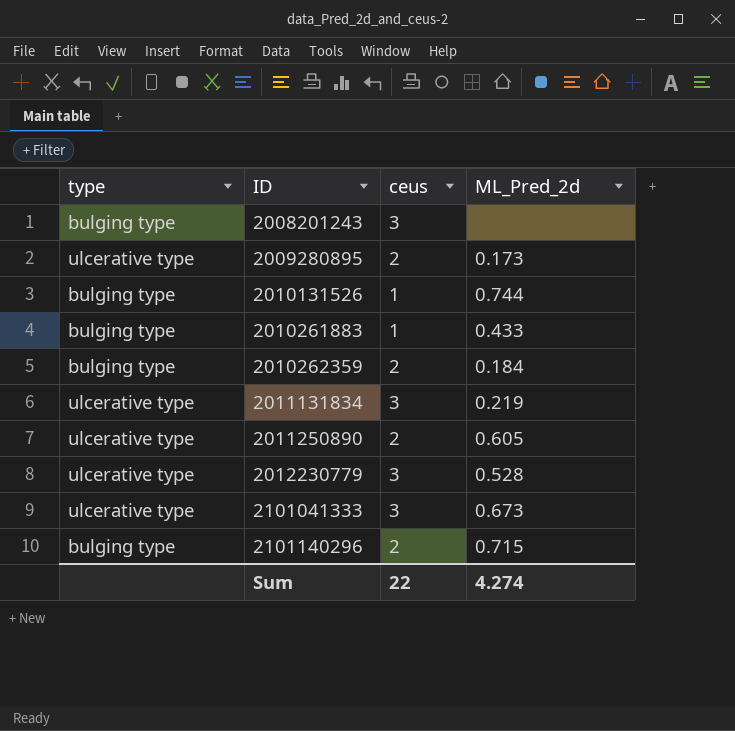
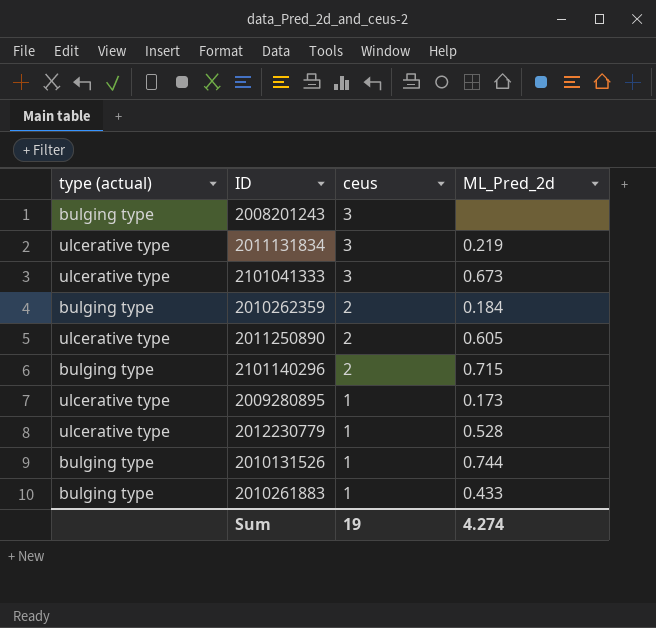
row order: ID ascending -> ceus descending
column name: type -> type (actual)
2009280895 | ceus: 2 -> 1
2012230779 | ceus: 3 -> 1
Sum | ceus: 22 -> 19

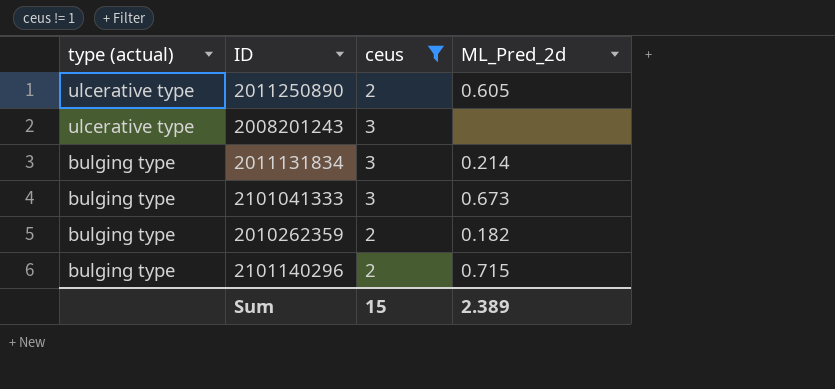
filter: none -> ceus != 1
row order: ceus descending -> type (actual) descending
2008201243 | type (actual): bulging type -> ulcerative type
2011131834 | type (actual): ulcerative type -> bulging type
2011131834 | ML_Pred_2d: 0.219 -> 0.214
2101041333 | type (actual): ulcerative type -> bulging type
2010262359 | ML_Pred_2d: 0.184 -> 0.182
Sum | ceus: 19 -> 15
Sum | ML_Pred_2d: 4.274 -> 2.389

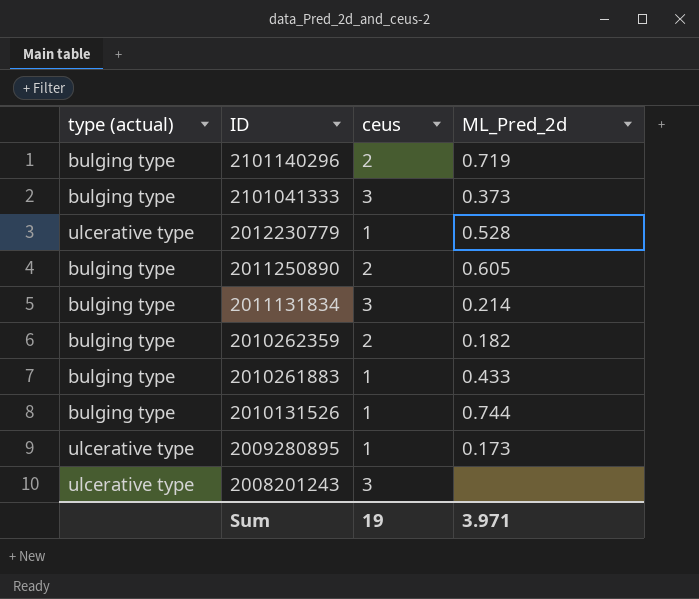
filter: ceus != 1 -> none
row order: type (actual) descending -> ID descending
2101140296 | ML_Pred_2d: 0.715 -> 0.719
2101041333 | ML_Pred_2d: 0.673 -> 0.373
2011250890 | type (actual): ulcerative type -> bulging type
Sum | ceus: 15 -> 19
Sum | ML_Pred_2d: 2.389 -> 3.971

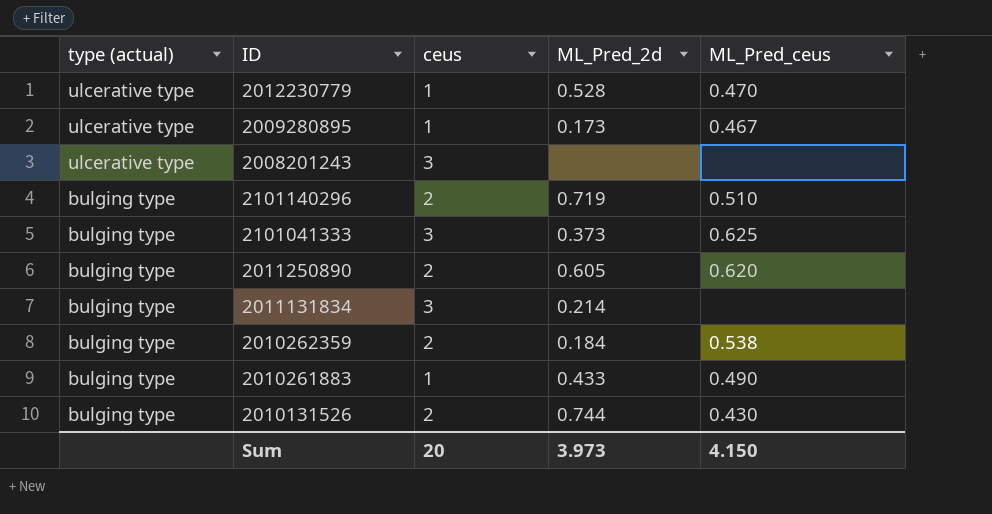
row order: ID descending -> type (actual) descending
column ML_Pred_ceus | position: none -> 5
2010262359 | ML_Pred_2d: 0.182 -> 0.184
2010131526 | ceus: 1 -> 2
Sum | ceus: 19 -> 20
Sum | ML_Pred_2d: 3.971 -> 3.973

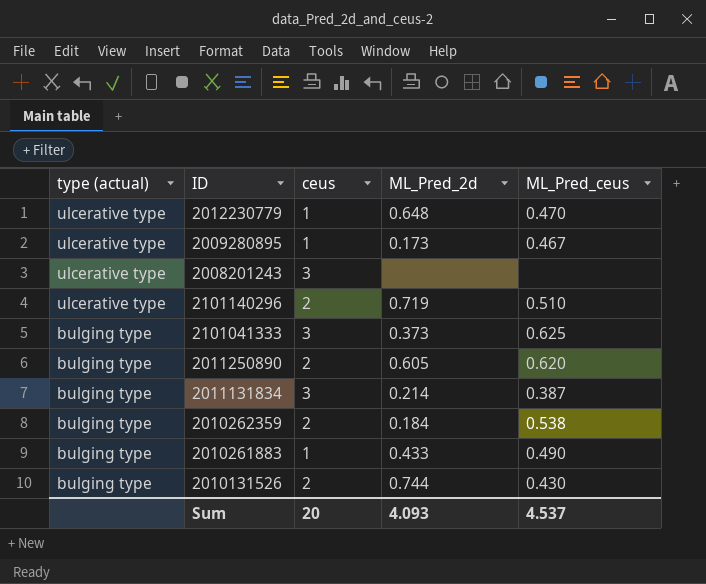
2012230779 | ML_Pred_2d: 0.528 -> 0.648
2101140296 | type (actual): bulging type -> ulcerative type
2011131834 | ML_Pred_ceus: none -> 0.387
Sum | ML_Pred_2d: 3.973 -> 4.093
Sum | ML_Pred_ceus: 4.150 -> 4.537

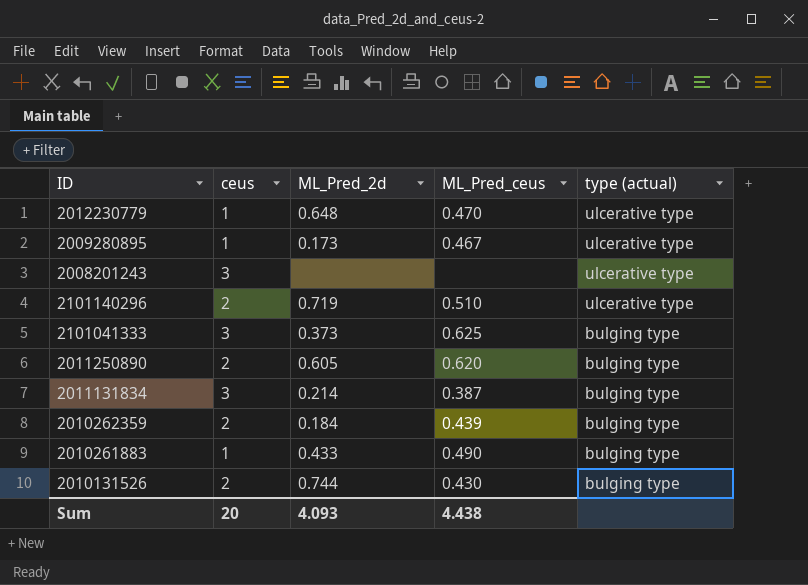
column type (actual) | position: 1 -> 5
2010262359 | ML_Pred_ceus: 0.538 -> 0.439
Sum | ML_Pred_ceus: 4.537 -> 4.438

